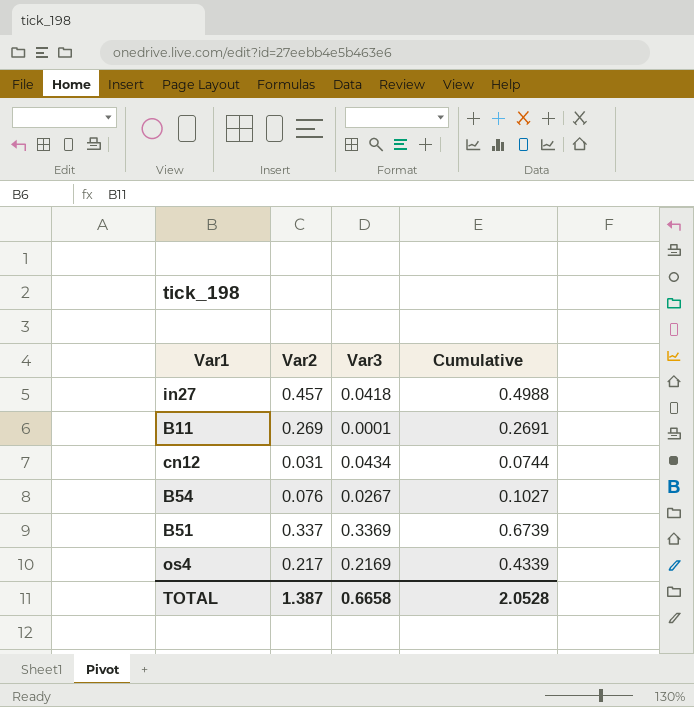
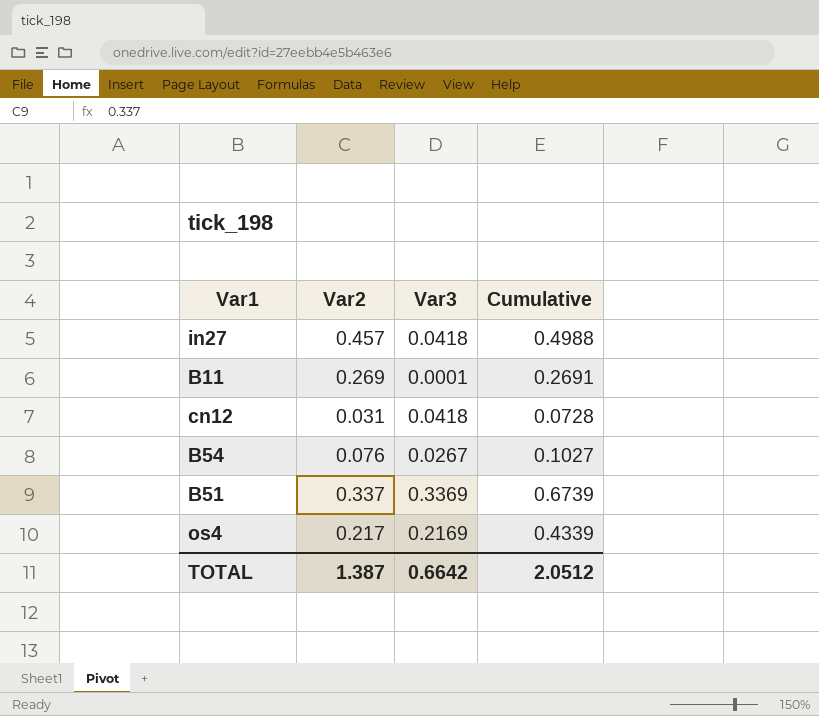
cn12 | Var3: 0.0434 -> 0.0418
cn12 | Cumulative: 0.0744 -> 0.0728
TOTAL | Var3: 0.6658 -> 0.6642
TOTAL | Cumulative: 2.0528 -> 2.0512

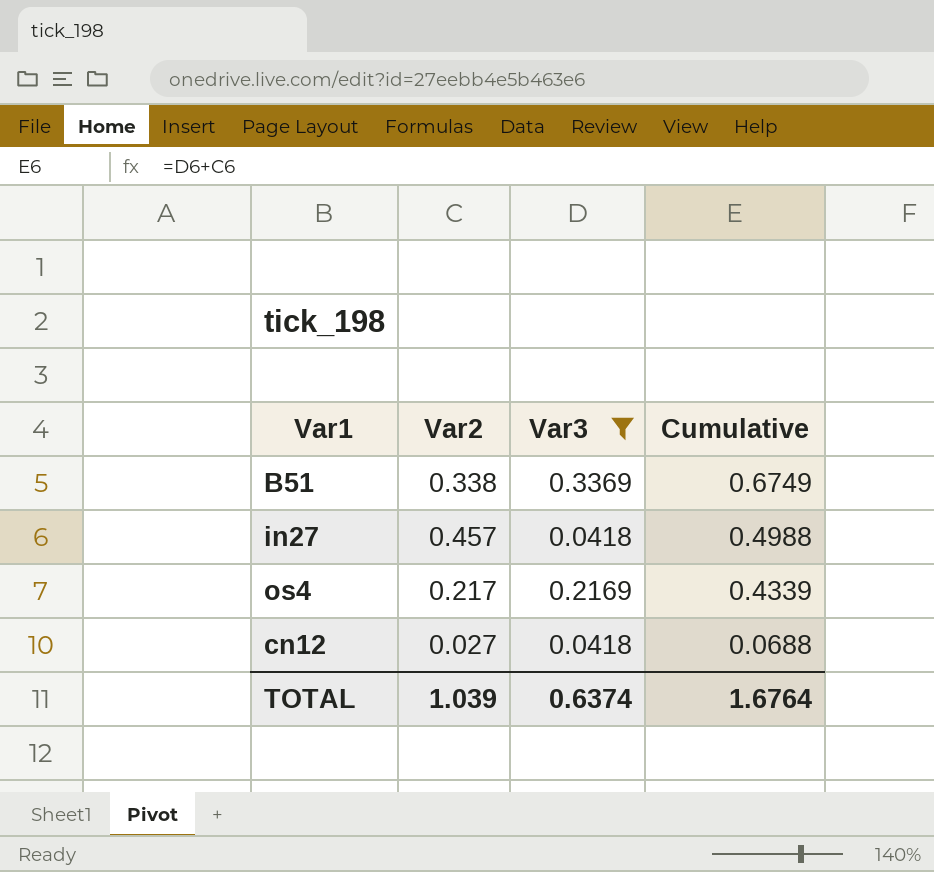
filter: none -> Var3 >= 0.0418
row order: none -> Cumulative descending
B51 | Var2: 0.337 -> 0.338
B51 | Cumulative: 0.6739 -> 0.6749
cn12 | Var2: 0.031 -> 0.027
cn12 | Cumulative: 0.0728 -> 0.0688
TOTAL | Var2: 1.387 -> 1.039
TOTAL | Var3: 0.6642 -> 0.6374
TOTAL | Cumulative: 2.0512 -> 1.6764

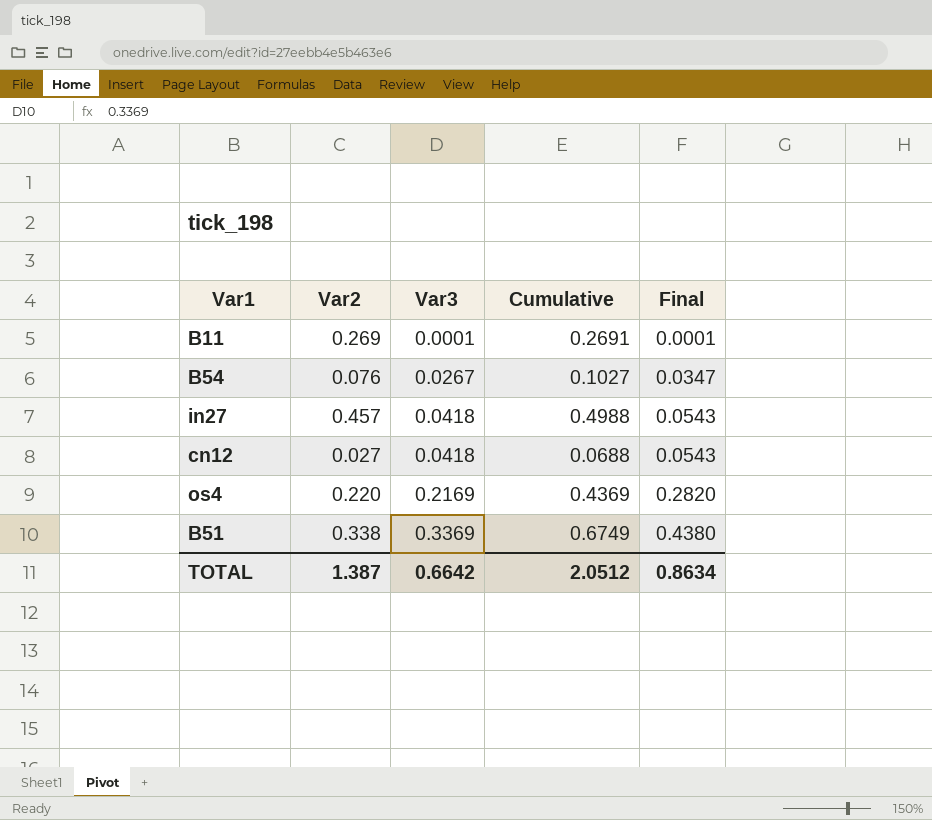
filter: Var3 >= 0.0418 -> none
row order: Cumulative descending -> Var3 ascending
column Final | formula: none -> [Var3] * 1.3
os4 | Var2: 0.217 -> 0.220
os4 | Cumulative: 0.4339 -> 0.4369
TOTAL | Var2: 1.039 -> 1.387
TOTAL | Var3: 0.6374 -> 0.6642
TOTAL | Cumulative: 1.6764 -> 2.0512

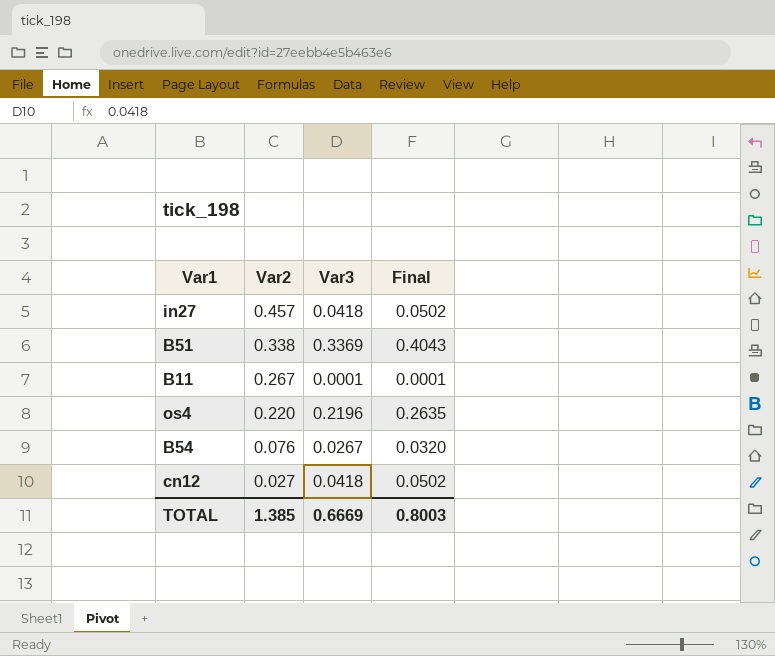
row order: Var3 ascending -> Var2 descending
column Cumulative | formula: [Var2] + [Var3] -> none
column Final | formula: [Var3] * 1.3 -> [Var3] * 1.2
B11 | Var2: 0.269 -> 0.267
os4 | Var3: 0.2169 -> 0.2196
TOTAL | Var2: 1.387 -> 1.385
TOTAL | Var3: 0.6642 -> 0.6669
TOTAL | Final: 0.8634 -> 0.8003

